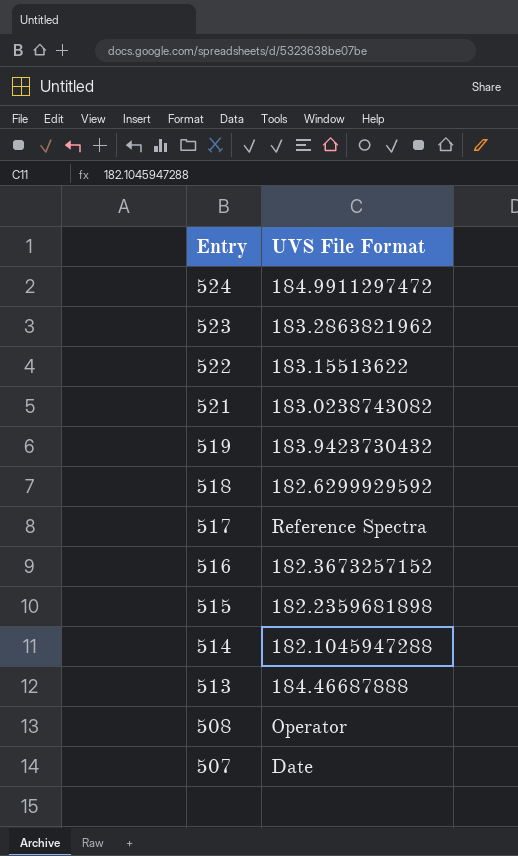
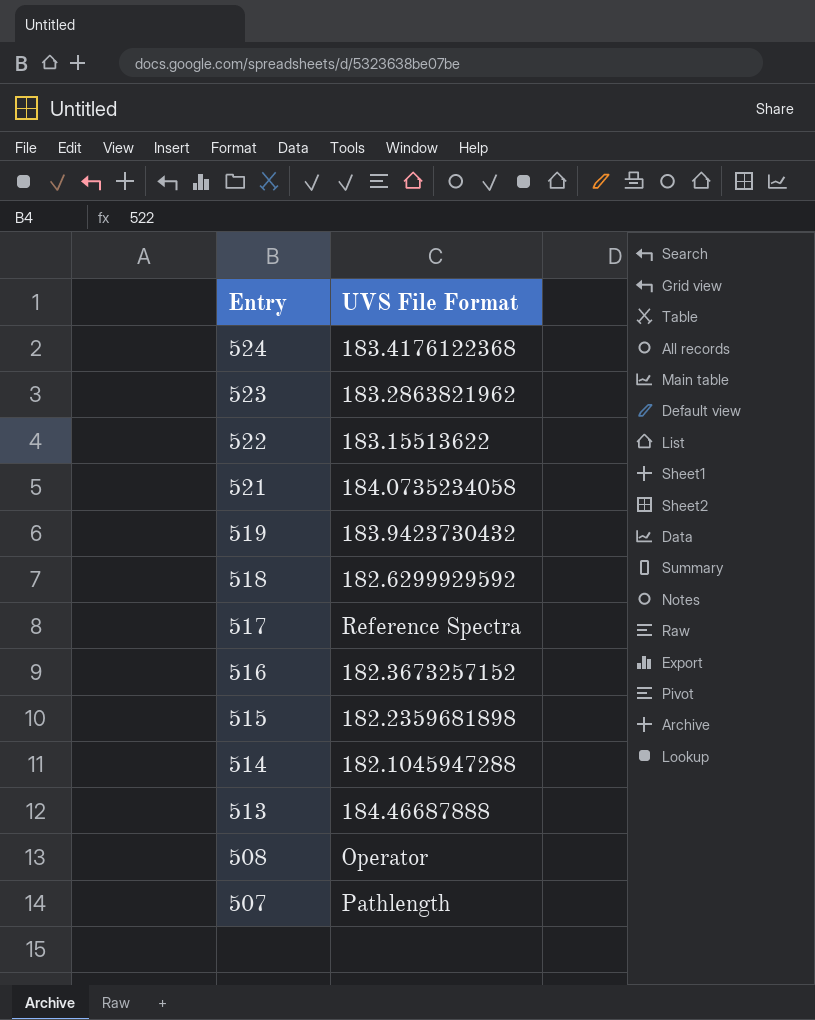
524 | UVS File Format: 184.9911297472 -> 183.4176122368
521 | UVS File Format: 183.0238743082 -> 184.0735234058
507 | UVS File Format: Date -> Pathlength

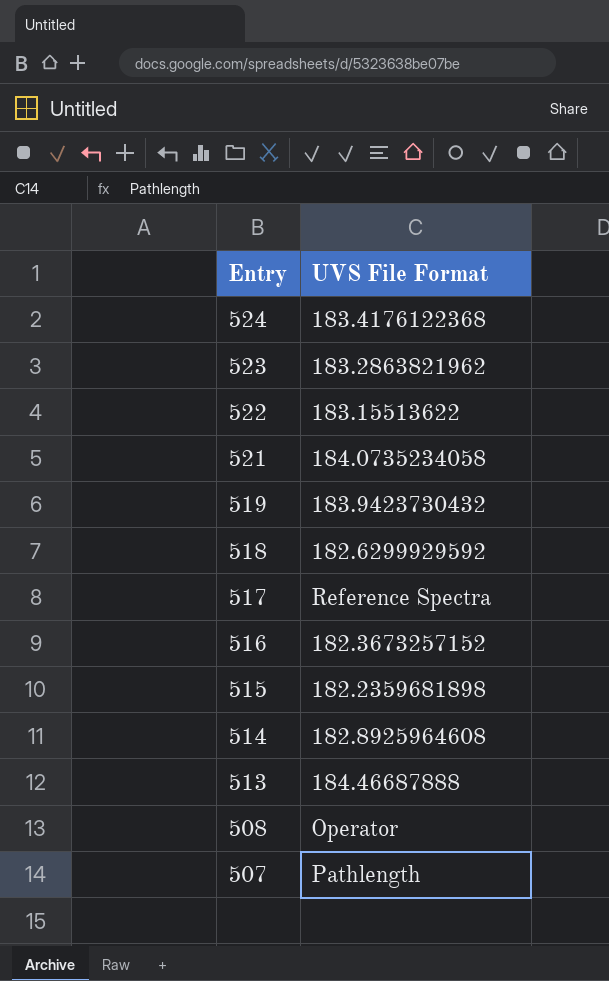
514 | UVS File Format: 182.1045947288 -> 182.8925964608

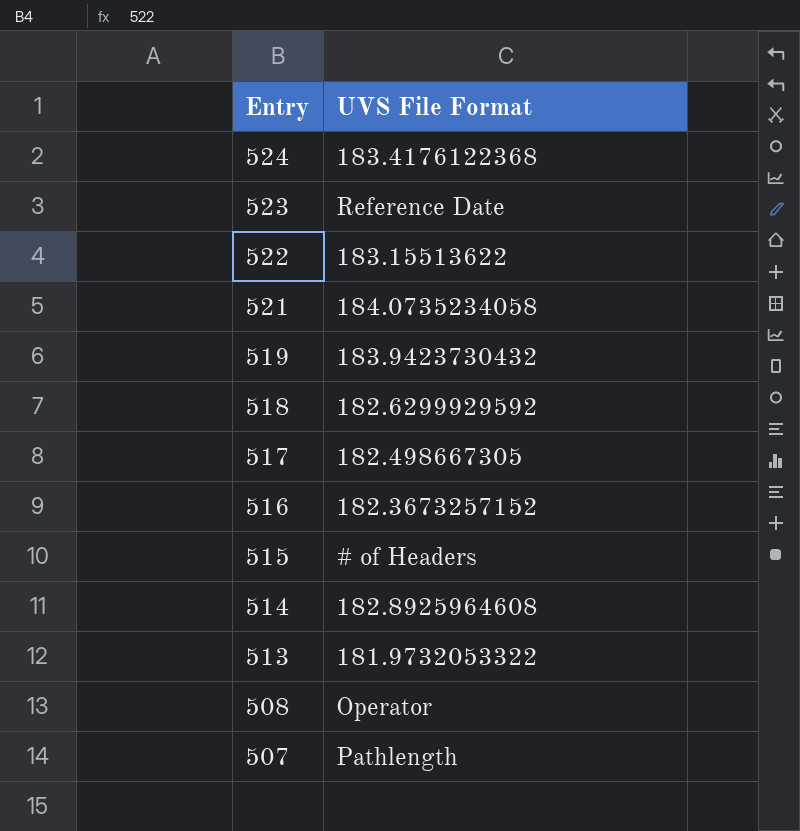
523 | UVS File Format: 183.2863821962 -> Reference Date
517 | UVS File Format: Reference Spectra -> 182.498667305
515 | UVS File Format: 182.2359681898 -> # of Headers
513 | UVS File Format: 184.46687888 -> 181.9732053322

